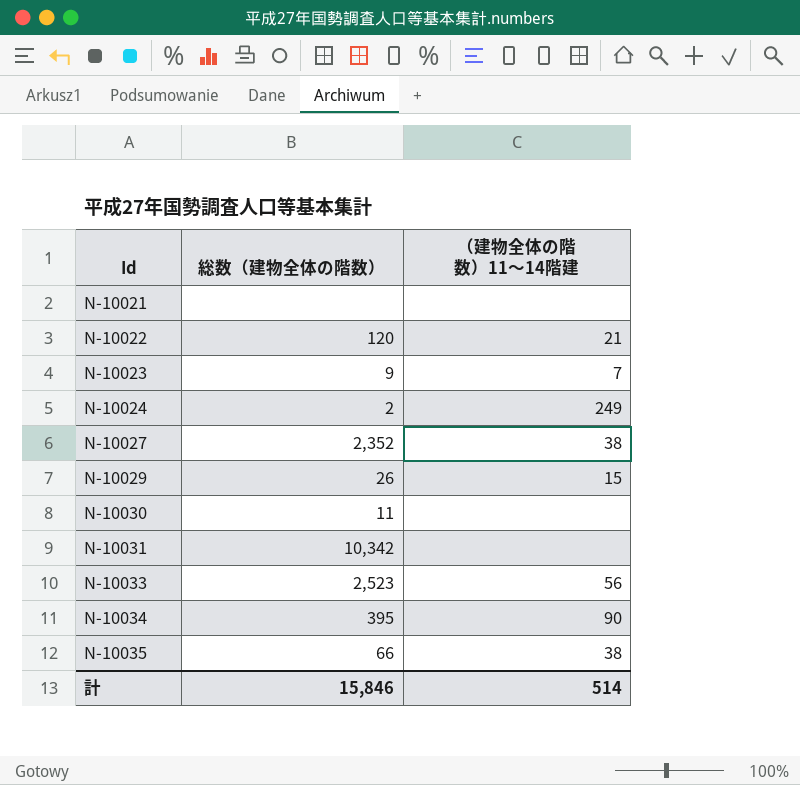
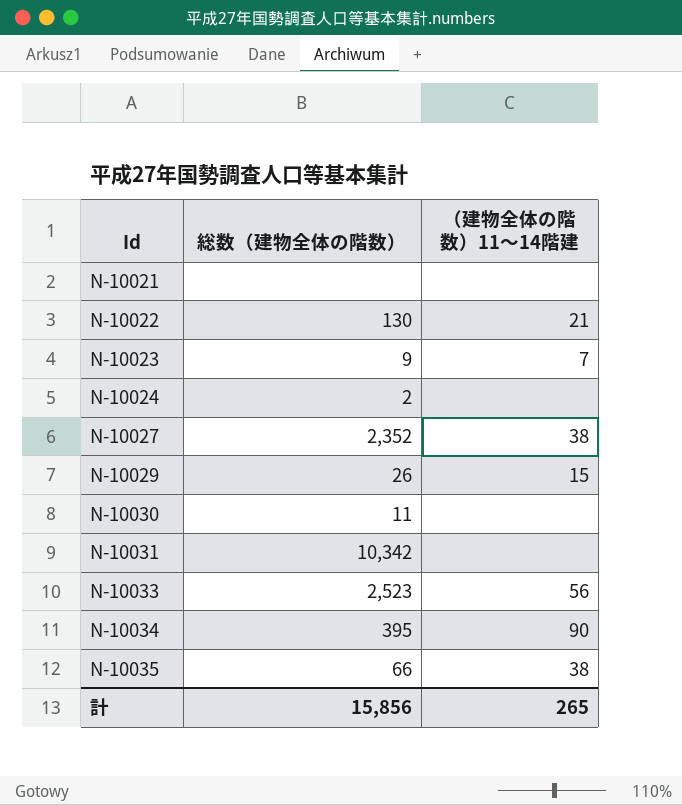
N-10022 | 総数（建物全体の階数）: 120 -> 130
N-10024 | （建物全体の階数）11～14階建: 249 -> none
計 | 総数（建物全体の階数）: 15,846 -> 15,856
計 | （建物全体の階数）11～14階建: 514 -> 265

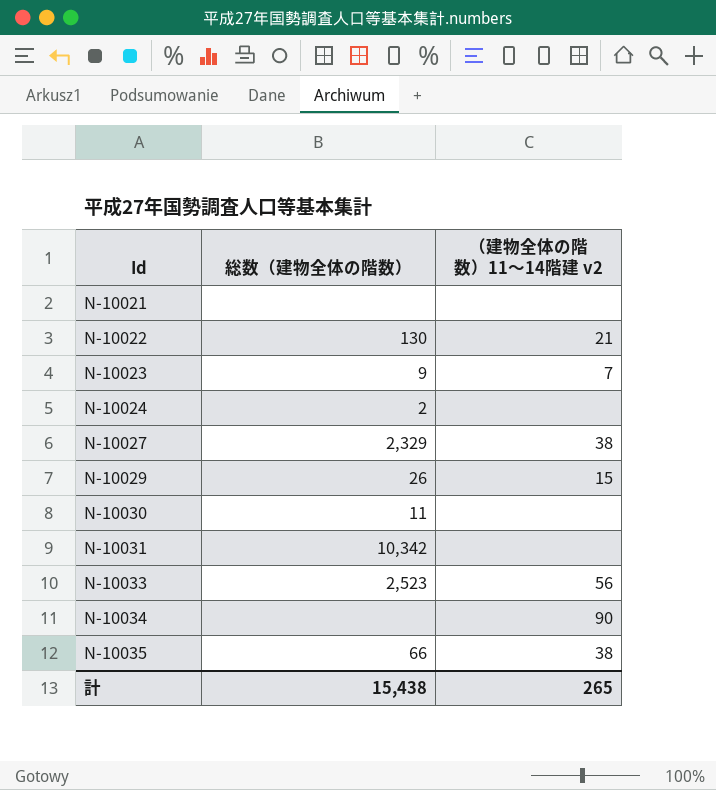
column name: （建物全体の階数）11～14階建 -> （建物全体の階数）11～14階建 v2
N-10027 | 総数（建物全体の階数）: 2,352 -> 2,329
N-10034 | 総数（建物全体の階数）: 395 -> none
計 | 総数（建物全体の階数）: 15,856 -> 15,438

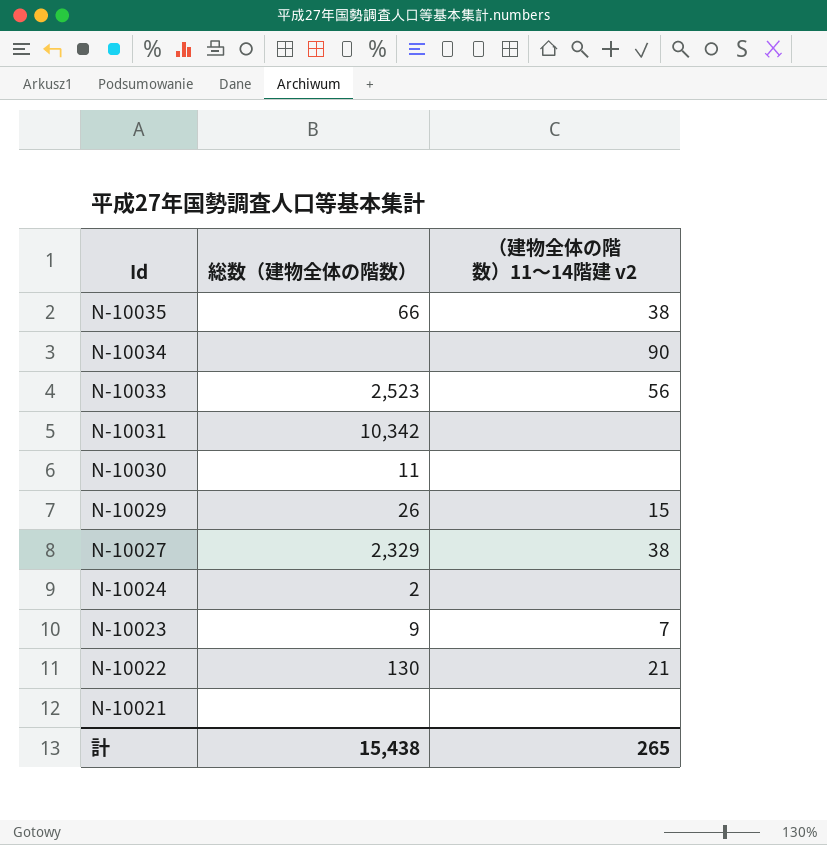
row order: Id ascending -> Id descending

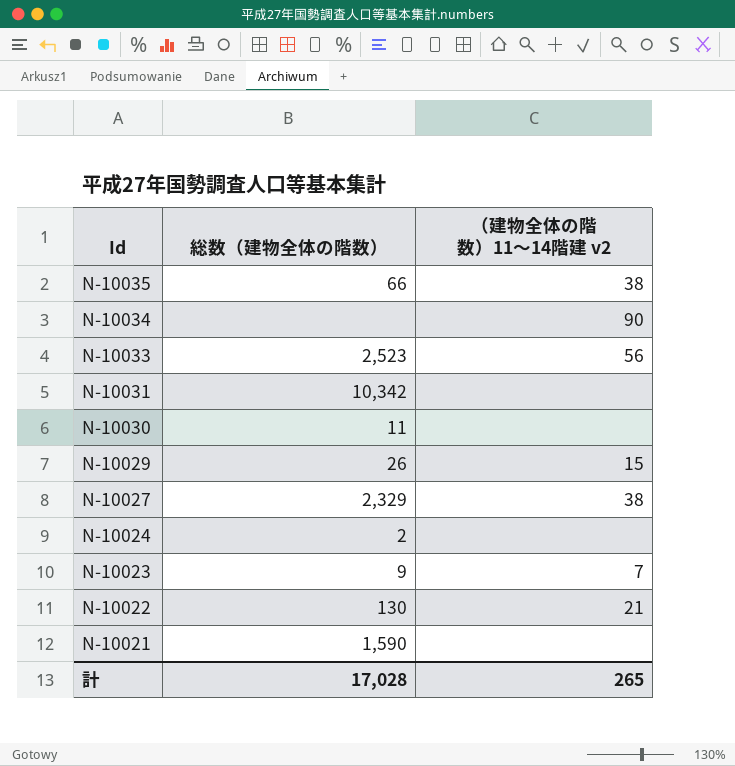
N-10021 | 総数（建物全体の階数）: none -> 1,590
計 | 総数（建物全体の階数）: 15,438 -> 17,028

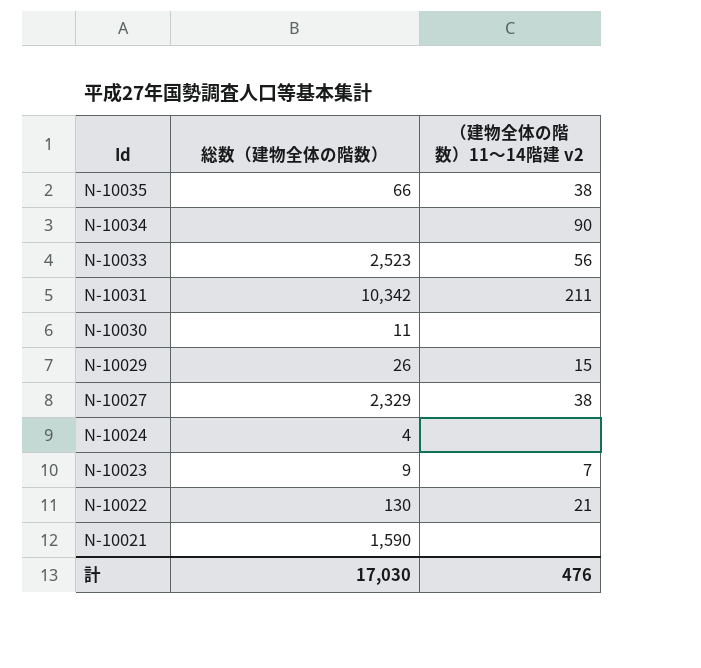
N-10031 | （建物全体の階数）11～14階建 v2: none -> 211
N-10024 | 総数（建物全体の階数）: 2 -> 4
計 | 総数（建物全体の階数）: 17,028 -> 17,030
計 | （建物全体の階数）11～14階建 v2: 265 -> 476

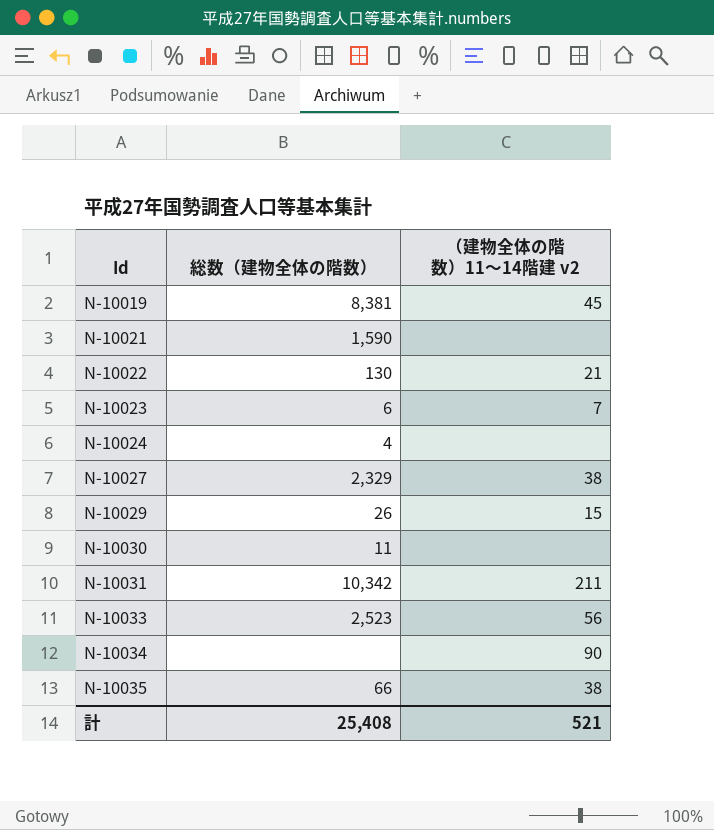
row order: Id descending -> Id ascending
row N-10019: none -> 8,381 | 45
N-10023 | 総数（建物全体の階数）: 9 -> 6
計 | 総数（建物全体の階数）: 17,030 -> 25,408
計 | （建物全体の階数）11～14階建 v2: 476 -> 521

